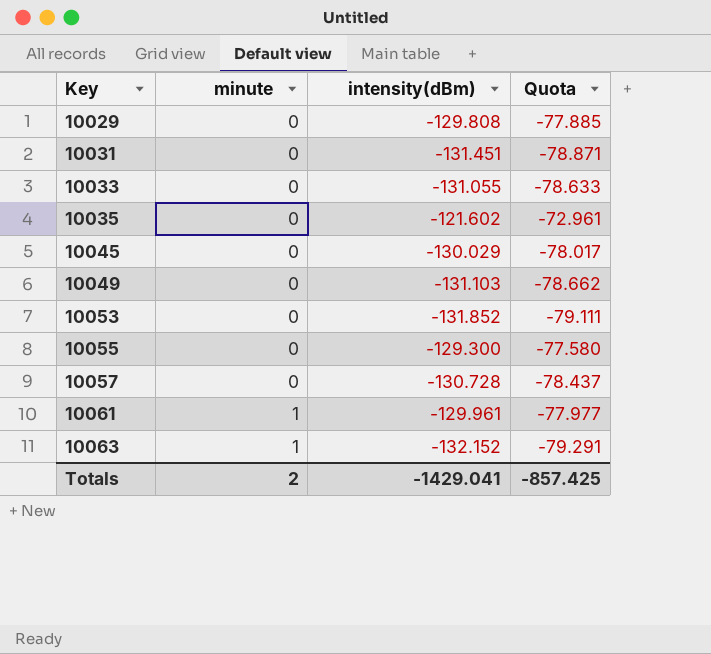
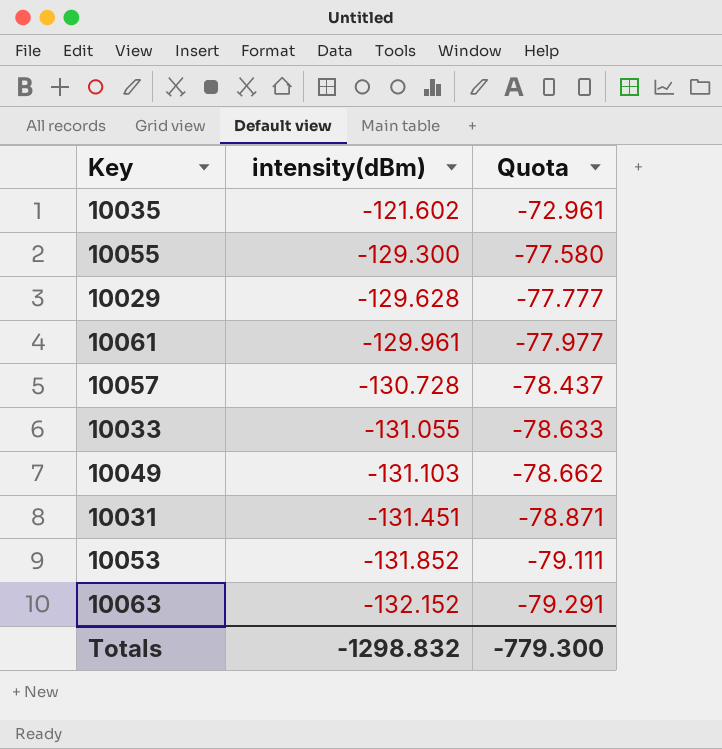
row order: Key ascending -> intensity(dBm) descending
column minute | position: 2 -> none
row 10045: 0 | -130.029 | -78.017 -> none
10029 | intensity(dBm): -129.808 -> -129.628
10029 | Quota: -77.885 -> -77.777
Totals | intensity(dBm): -1429.041 -> -1298.832
Totals | Quota: -857.425 -> -779.300

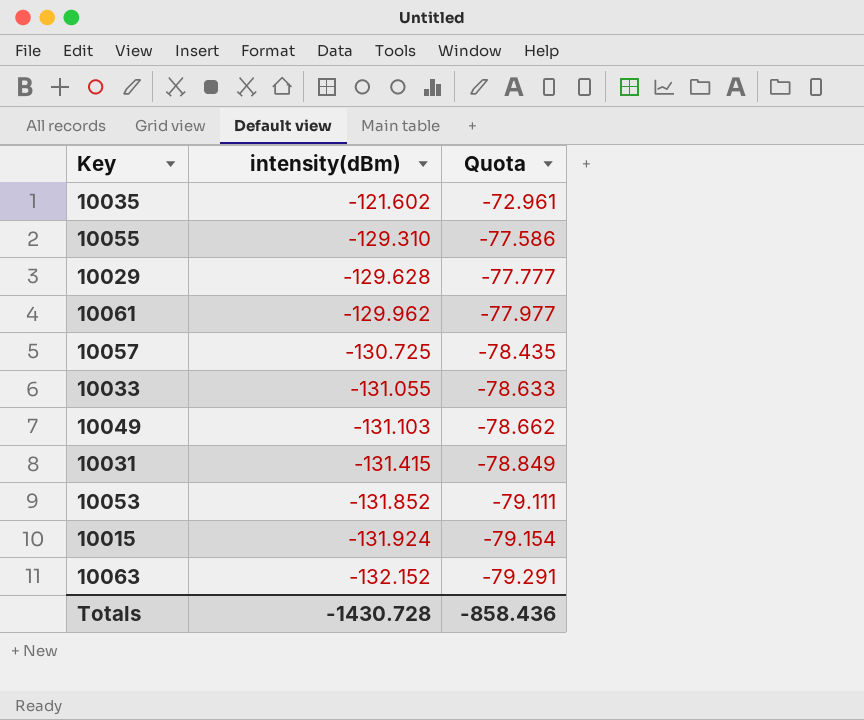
10055 | intensity(dBm): -129.300 -> -129.310
10055 | Quota: -77.580 -> -77.586
10061 | intensity(dBm): -129.961 -> -129.962
10057 | intensity(dBm): -130.728 -> -130.725
10057 | Quota: -78.437 -> -78.435
10031 | intensity(dBm): -131.451 -> -131.415
10031 | Quota: -78.871 -> -78.849
row 10015: none -> -131.924 | -79.154
Totals | intensity(dBm): -1298.832 -> -1430.728
Totals | Quota: -779.300 -> -858.436

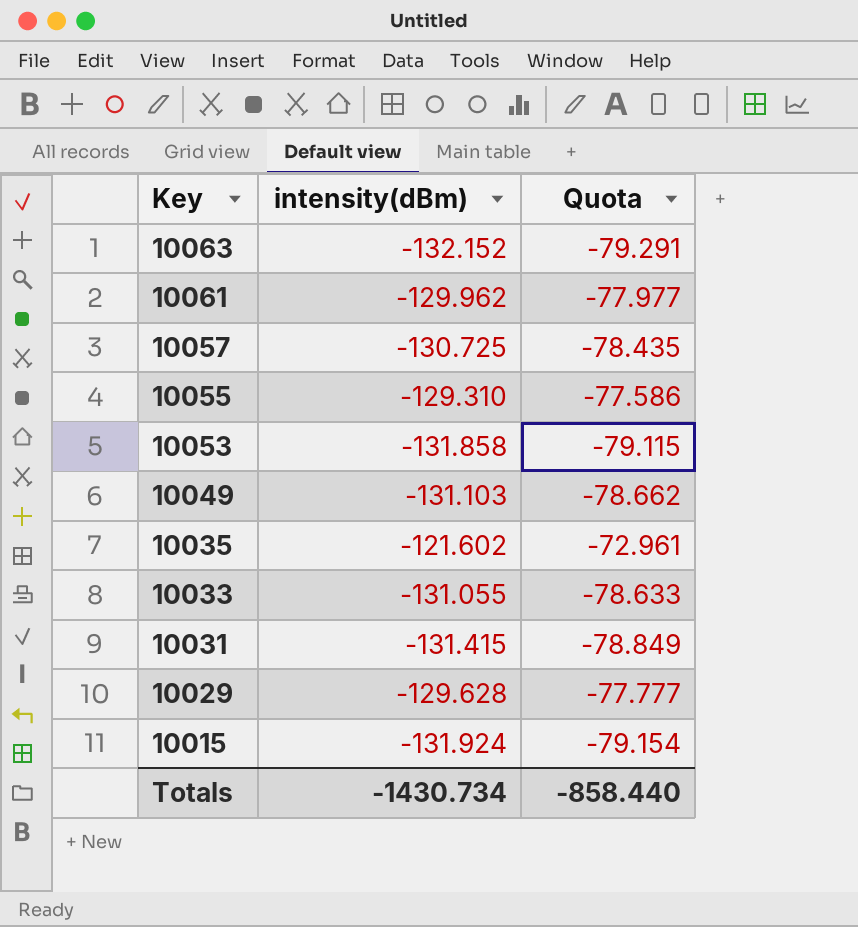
row order: intensity(dBm) descending -> Key descending
10053 | intensity(dBm): -131.852 -> -131.858
10053 | Quota: -79.111 -> -79.115
Totals | intensity(dBm): -1430.728 -> -1430.734
Totals | Quota: -858.436 -> -858.440

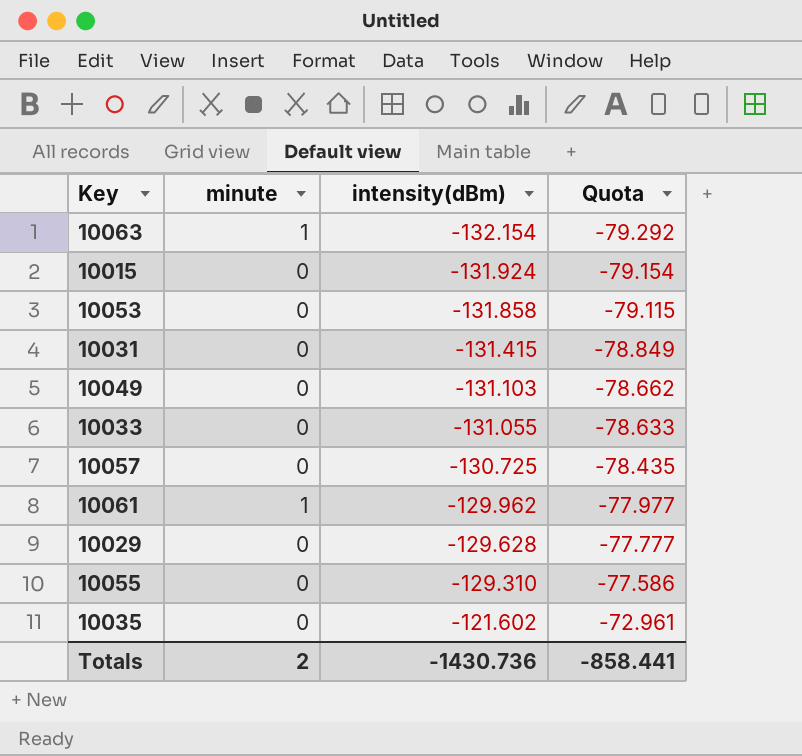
row order: Key descending -> intensity(dBm) ascending
column minute | position: none -> 2
10063 | intensity(dBm): -132.152 -> -132.154
10063 | Quota: -79.291 -> -79.292
Totals | intensity(dBm): -1430.734 -> -1430.736
Totals | Quota: -858.440 -> -858.441

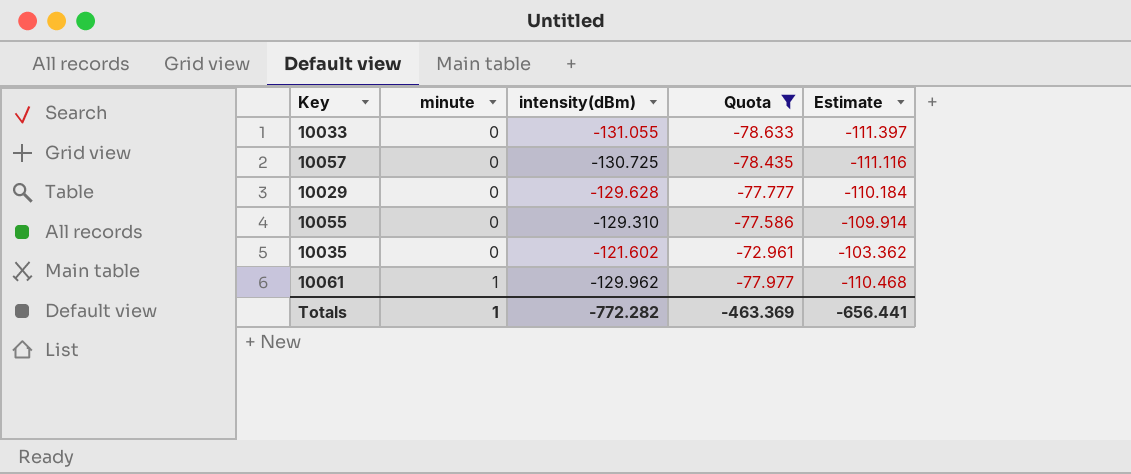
filter: none -> Quota >= -78.633
row order: intensity(dBm) ascending -> minute ascending
column Estimate | formula: none -> [intensity(dBm)] * 0.85
Totals | minute: 2 -> 1
Totals | intensity(dBm): -1430.736 -> -772.282
Totals | Quota: -858.441 -> -463.369

